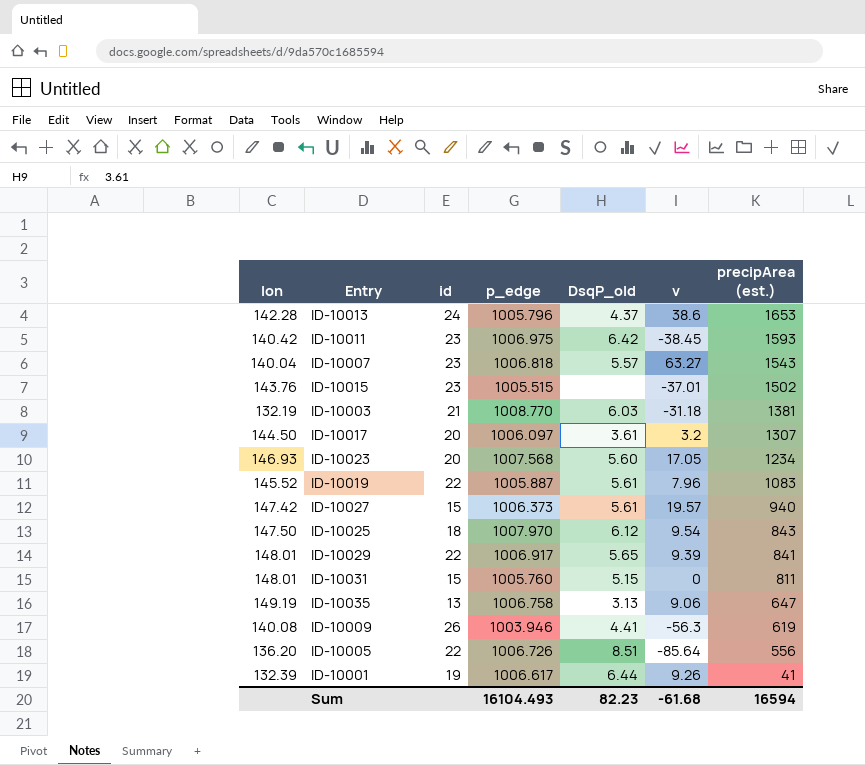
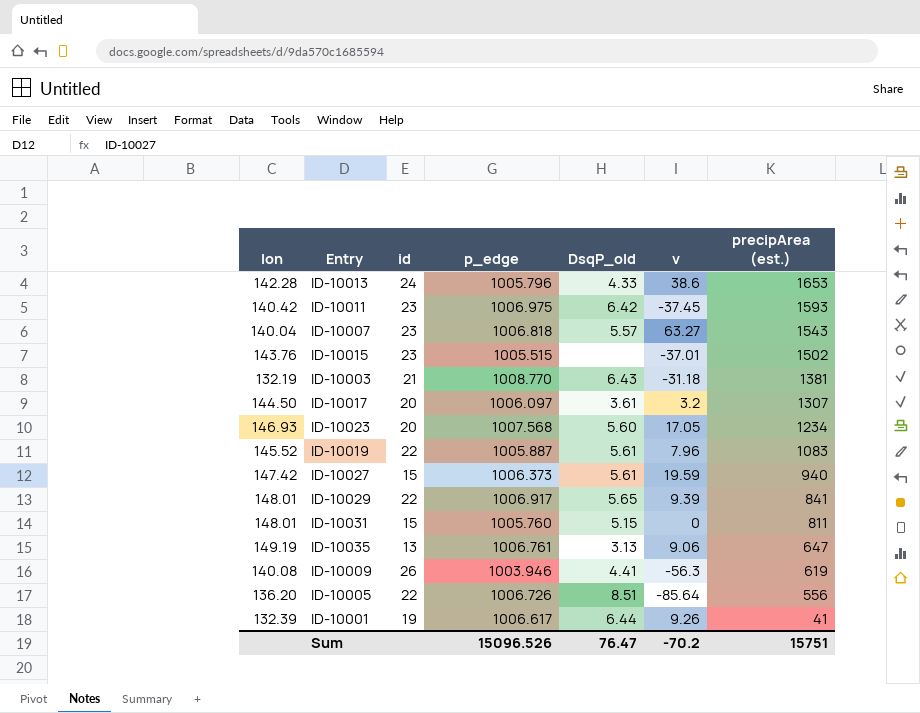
row ID-10025: 147.50 | 18 | 1007.970 | 6.12 | 9.54 | 843 -> none
ID-10013 | DsqP_old: 4.37 -> 4.33
ID-10011 | v: -38.45 -> -37.45
ID-10003 | DsqP_old: 6.03 -> 6.43
ID-10027 | v: 19.57 -> 19.59
ID-10035 | p_edge: 1006.758 -> 1006.761
Sum | p_edge: 16104.493 -> 15096.526
Sum | DsqP_old: 82.23 -> 76.47
Sum | v: -61.68 -> -70.2
Sum | precipArea (est.): 16594 -> 15751

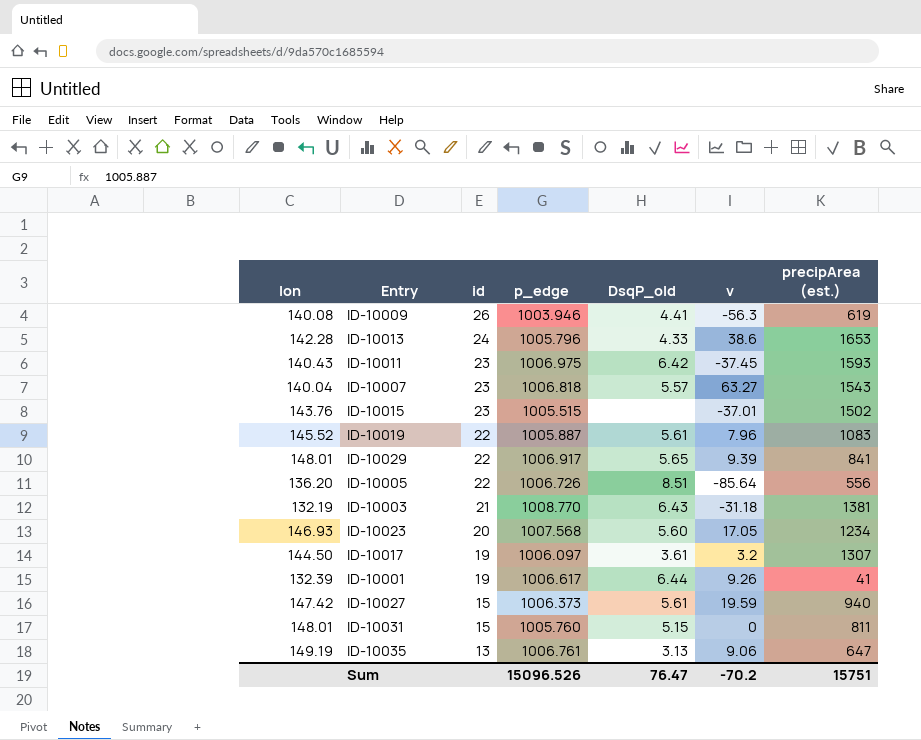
row order: precipArea (est.) descending -> id descending
ID-10011 | lon: 140.42 -> 140.43
ID-10017 | id: 20 -> 19

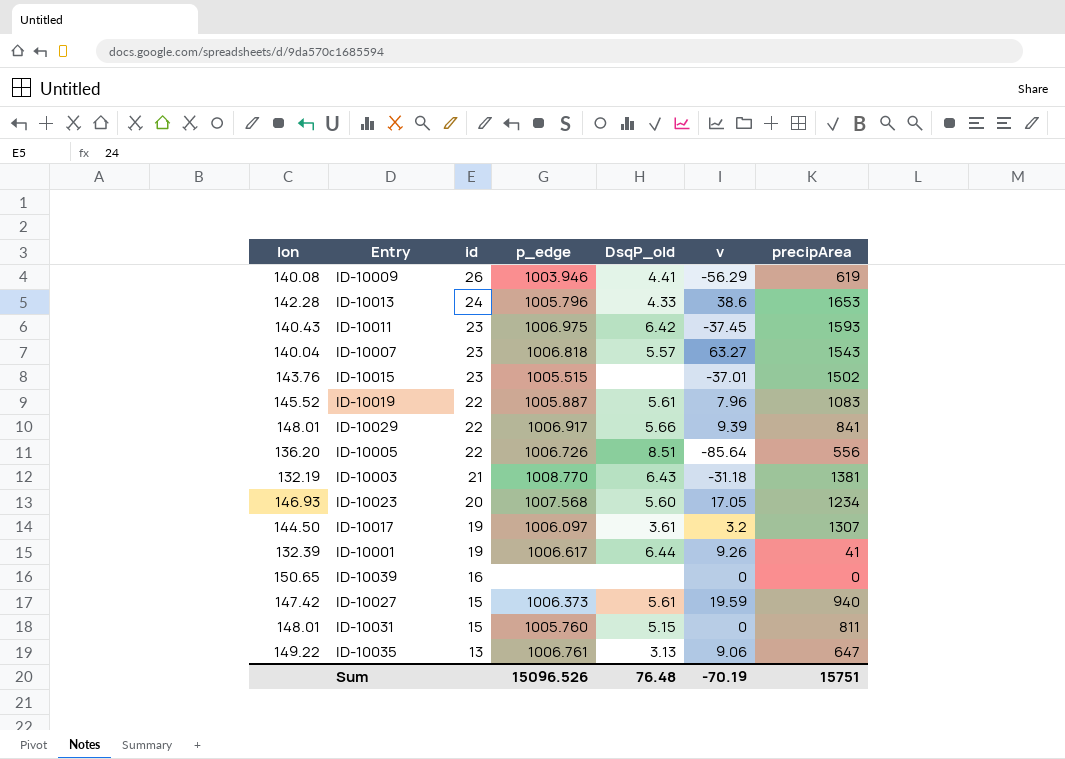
column name: precipArea (est.) -> precipArea
ID-10009 | v: -56.3 -> -56.29
ID-10029 | DsqP_old: 5.65 -> 5.66
row ID-10039: none -> 150.65 | 16 | none | none | 0 | 0
ID-10035 | lon: 149.19 -> 149.22
Sum | DsqP_old: 76.47 -> 76.48
Sum | v: -70.2 -> -70.19

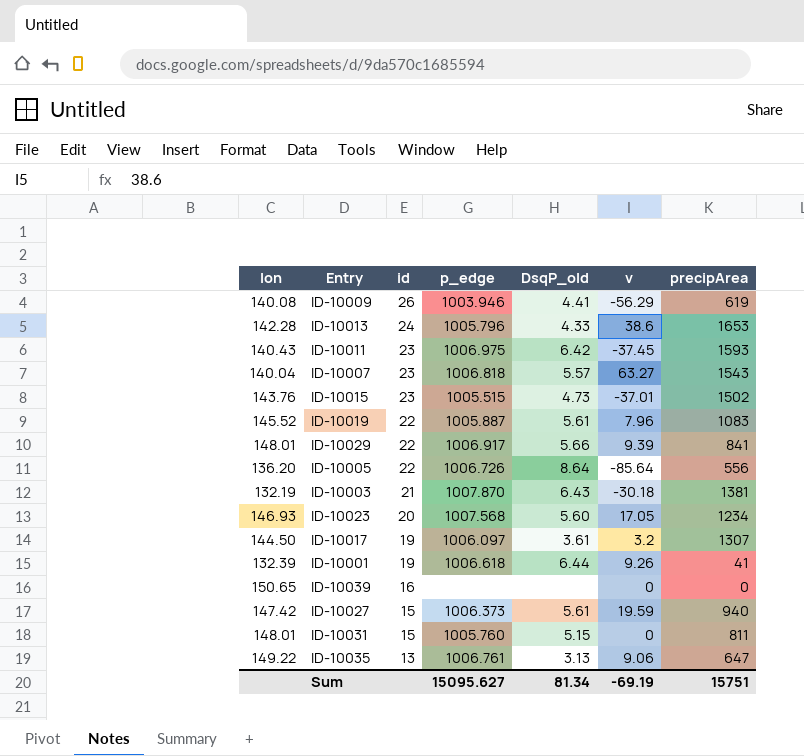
ID-10015 | DsqP_old: none -> 4.73
ID-10005 | DsqP_old: 8.51 -> 8.64
ID-10003 | p_edge: 1008.770 -> 1007.870
ID-10003 | v: -31.18 -> -30.18
ID-10001 | p_edge: 1006.617 -> 1006.618
Sum | p_edge: 15096.526 -> 15095.627
Sum | DsqP_old: 76.48 -> 81.34
Sum | v: -70.19 -> -69.19

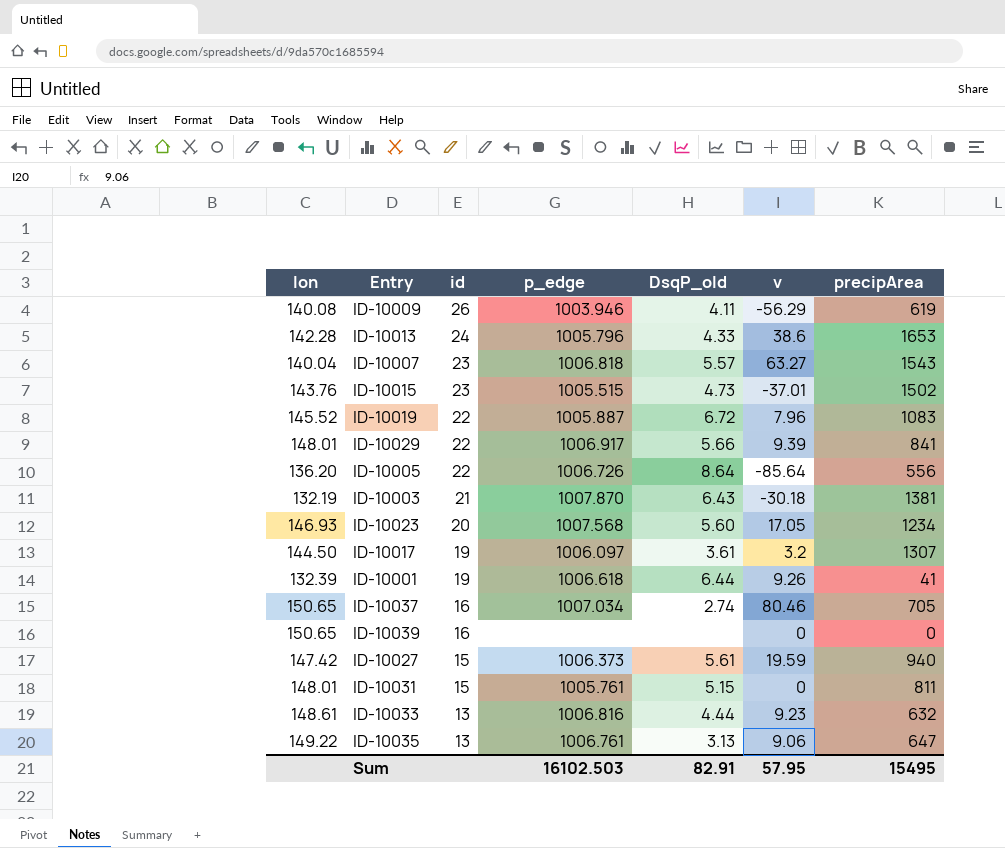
row ID-10011: 140.43 | 23 | 1006.975 | 6.42 | -37.45 | 1593 -> none
ID-10009 | DsqP_old: 4.41 -> 4.11
ID-10019 | DsqP_old: 5.61 -> 6.72
row ID-10037: none -> 150.65 | 16 | 1007.034 | 2.74 | 80.46 | 705
ID-10031 | p_edge: 1005.760 -> 1005.761
row ID-10033: none -> 148.61 | 13 | 1006.816 | 4.44 | 9.23 | 632
Sum | p_edge: 15095.627 -> 16102.503
Sum | DsqP_old: 81.34 -> 82.91
Sum | v: -69.19 -> 57.95
Sum | precipArea: 15751 -> 15495

